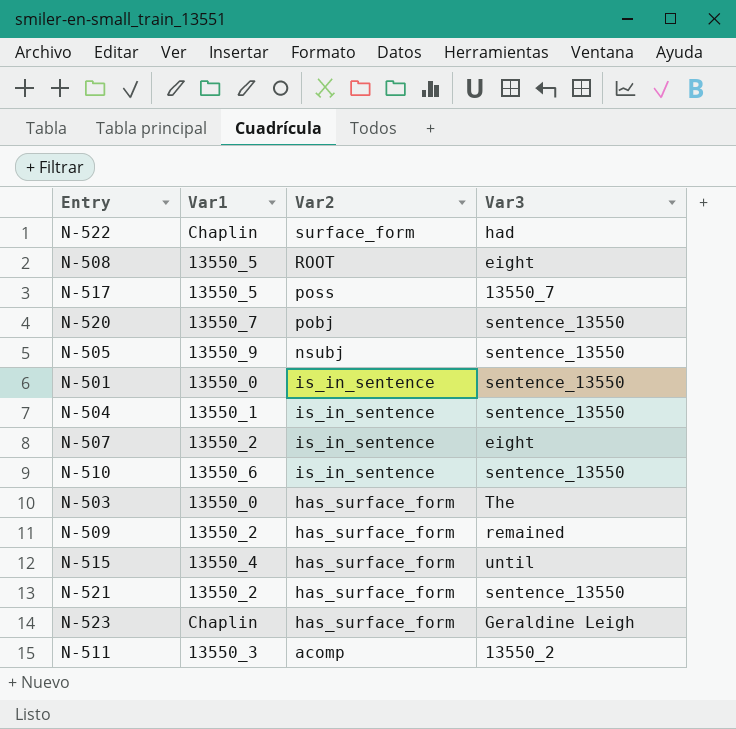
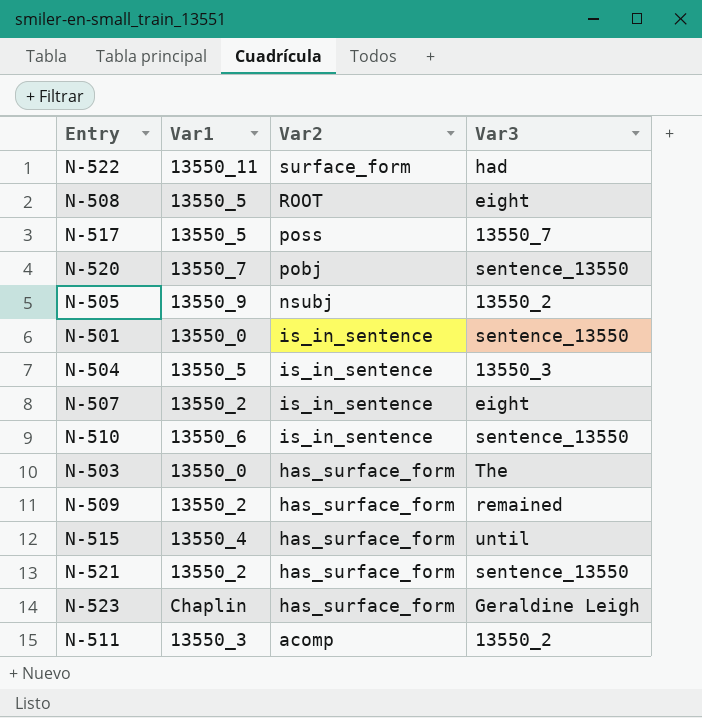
N-522 | Var1: Chaplin -> 13550_11
N-505 | Var3: sentence_13550 -> 13550_2
N-504 | Var1: 13550_1 -> 13550_5
N-504 | Var3: sentence_13550 -> 13550_3

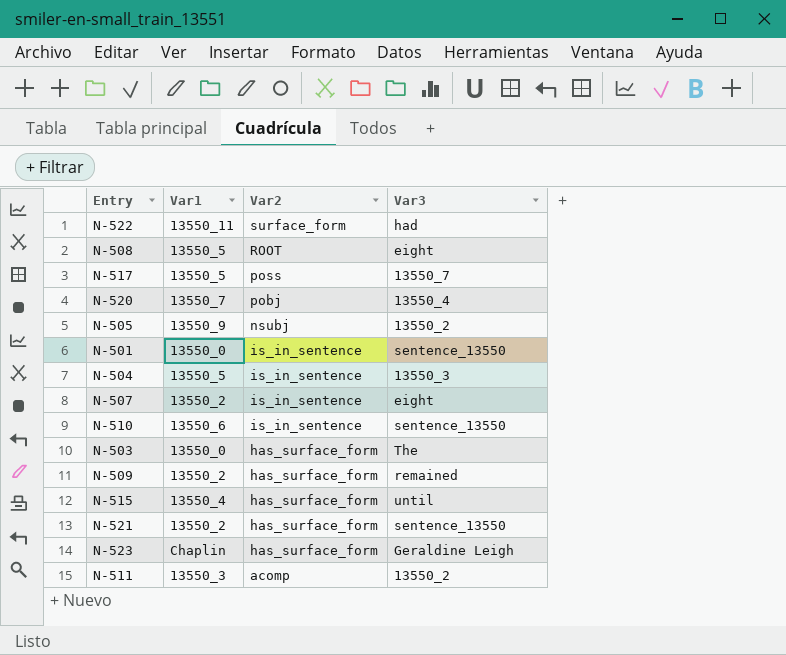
N-520 | Var3: sentence_13550 -> 13550_4

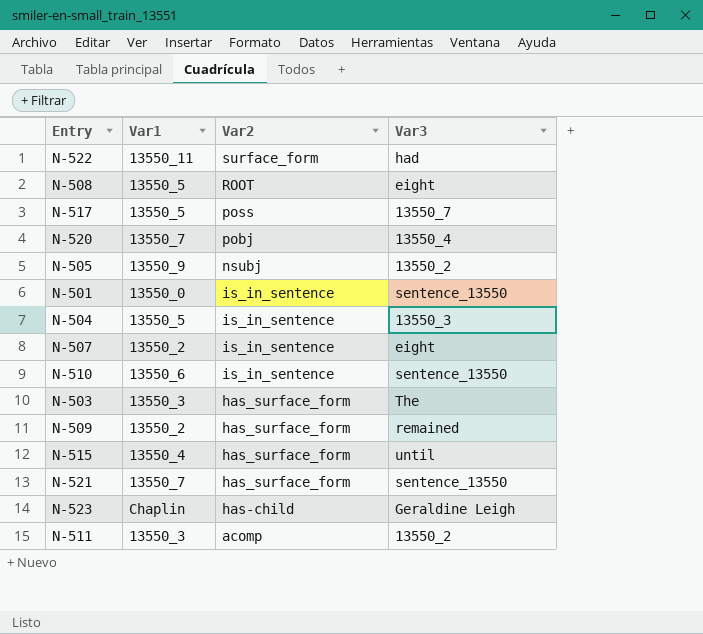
N-503 | Var1: 13550_0 -> 13550_3
N-521 | Var1: 13550_2 -> 13550_7
N-523 | Var2: has_surface_form -> has-child

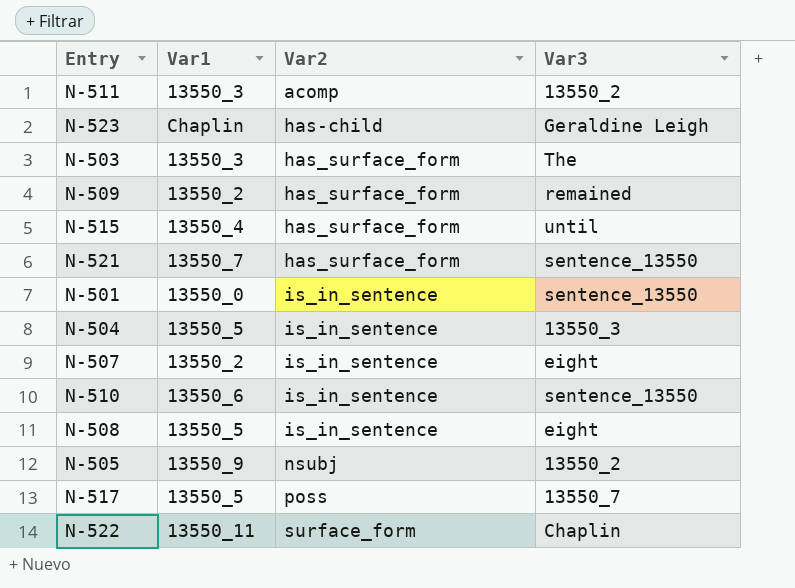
row order: Var2 descending -> Var2 ascending
row N-520: 13550_7 | pobj | 13550_4 -> none
N-508 | Var2: ROOT -> is_in_sentence
N-522 | Var3: had -> Chaplin

